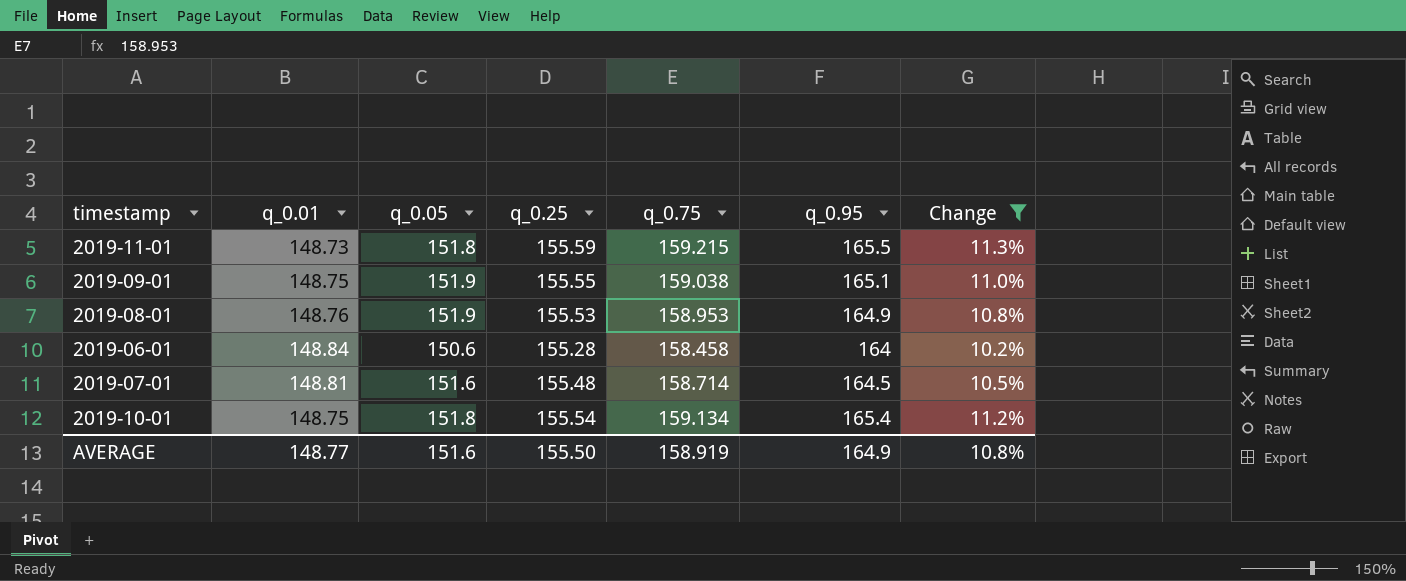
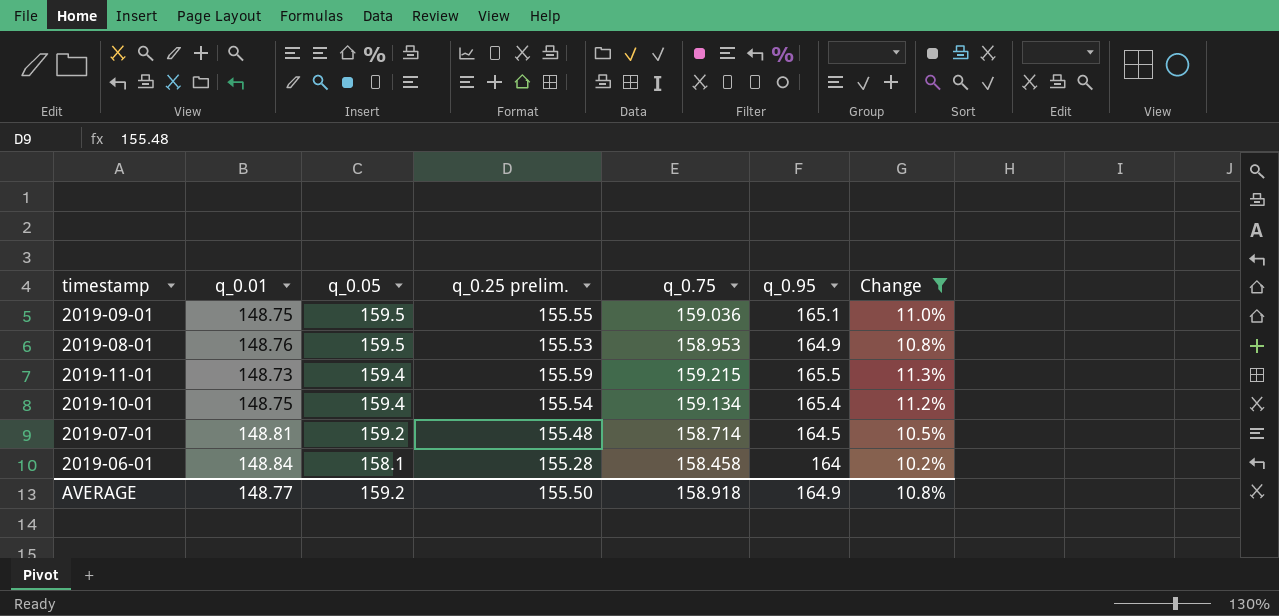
row order: none -> q_0.05 descending
column name: q_0.25 -> q_0.25 prelim.
2019-09-01 | q_0.05: 151.9 -> 159.5
2019-09-01 | q_0.75: 159.038 -> 159.036
2019-08-01 | q_0.05: 151.9 -> 159.5
2019-11-01 | q_0.05: 151.8 -> 159.4
2019-10-01 | q_0.05: 151.8 -> 159.4
2019-07-01 | q_0.05: 151.6 -> 159.2
2019-06-01 | q_0.05: 150.6 -> 158.1
AVERAGE | q_0.05: 151.6 -> 159.2
AVERAGE | q_0.75: 158.919 -> 158.918

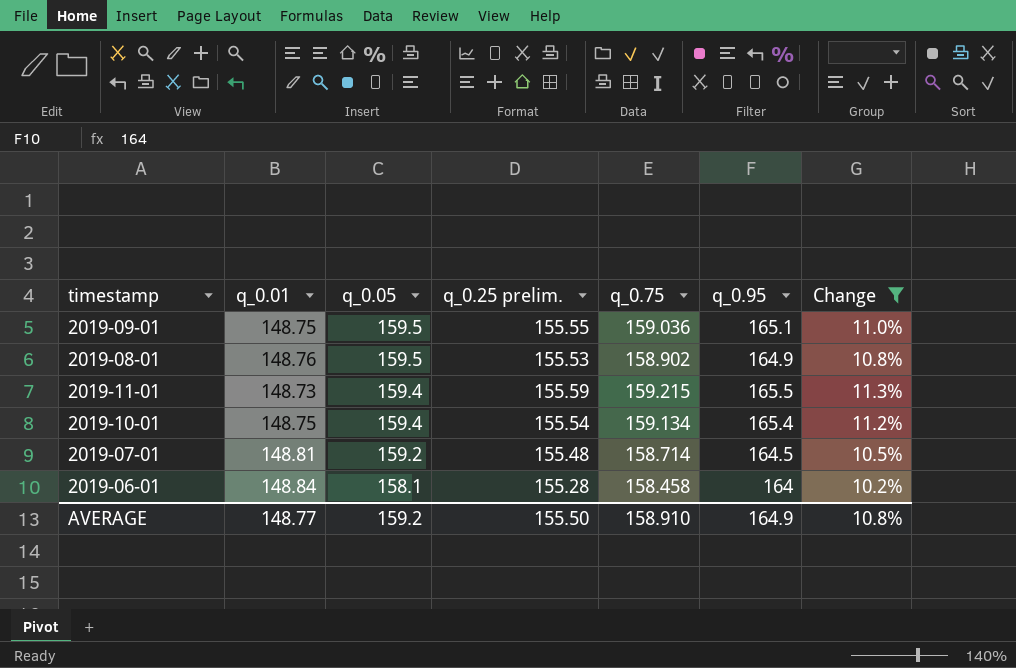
2019-08-01 | q_0.75: 158.953 -> 158.902
AVERAGE | q_0.75: 158.918 -> 158.910

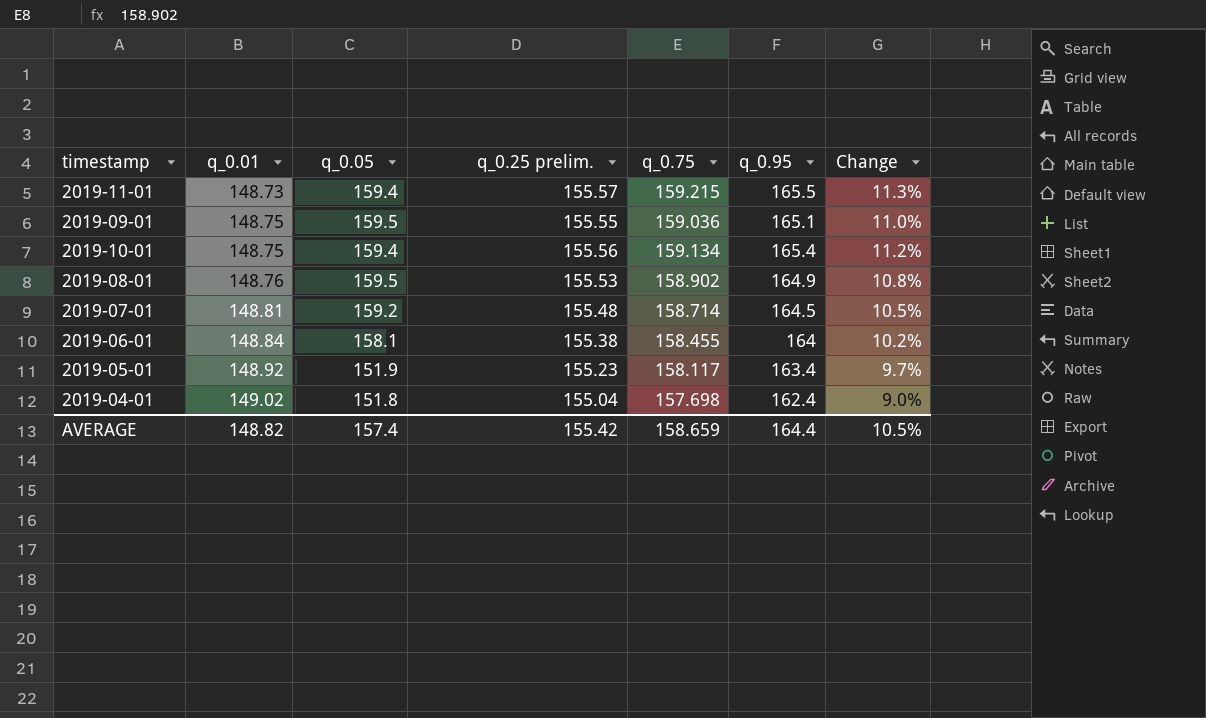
filter: Change >= 10.2% -> none
row order: q_0.05 descending -> q_0.01 ascending
2019-11-01 | q_0.25 prelim.: 155.59 -> 155.57
2019-10-01 | q_0.25 prelim.: 155.54 -> 155.56
2019-06-01 | q_0.25 prelim.: 155.28 -> 155.38
2019-06-01 | q_0.75: 158.458 -> 158.455
AVERAGE | q_0.01: 148.77 -> 148.82
AVERAGE | q_0.05: 159.2 -> 157.4
AVERAGE | q_0.25 prelim.: 155.50 -> 155.42
AVERAGE | q_0.75: 158.910 -> 158.659
AVERAGE | q_0.95: 164.9 -> 164.4
AVERAGE | Change: 10.8% -> 10.5%

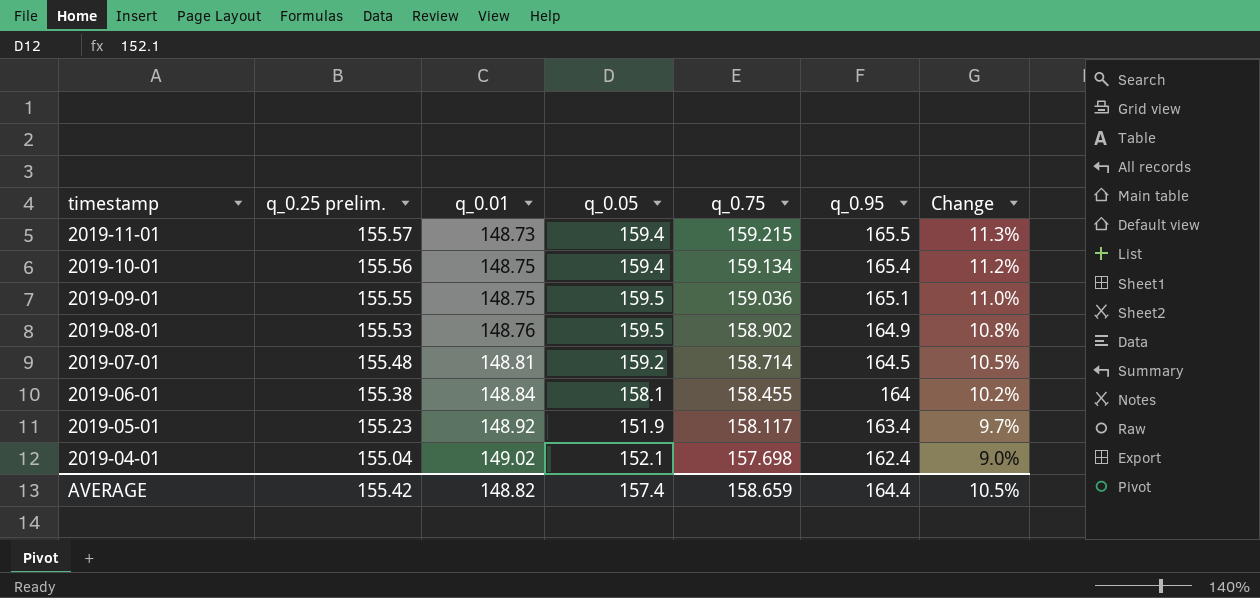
row order: q_0.01 ascending -> timestamp descending
column q_0.25 prelim. | position: 4 -> 2
2019-04-01 | q_0.05: 151.8 -> 152.1

